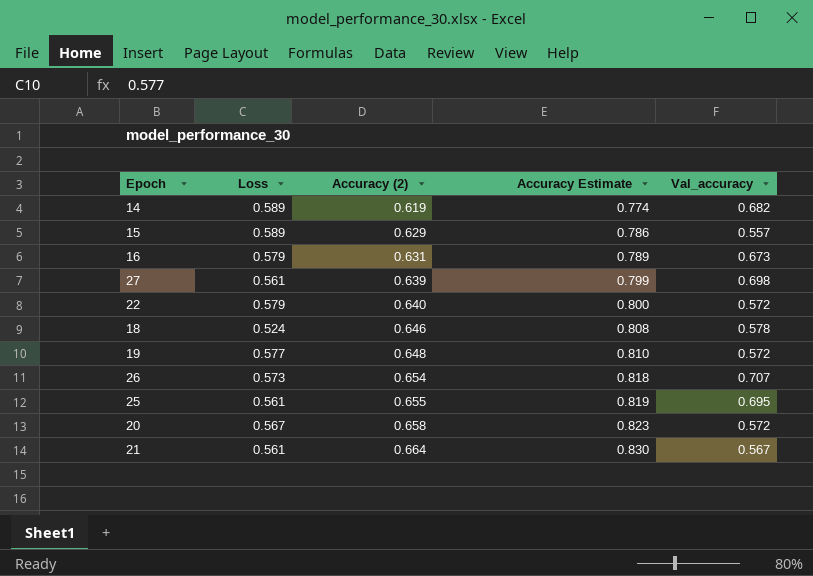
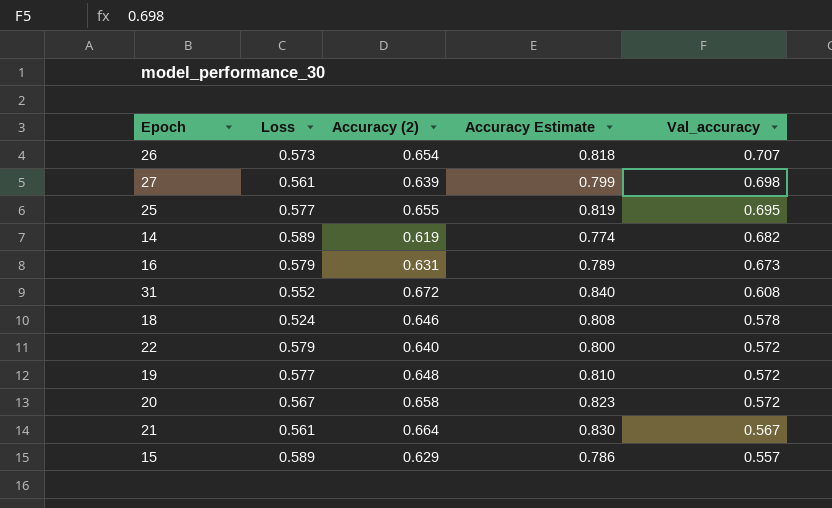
row order: Accuracy (2) ascending -> Val_accuracy descending
25 | Loss: 0.561 -> 0.577
row 31: none -> 0.552 | 0.672 | 0.840 | 0.608

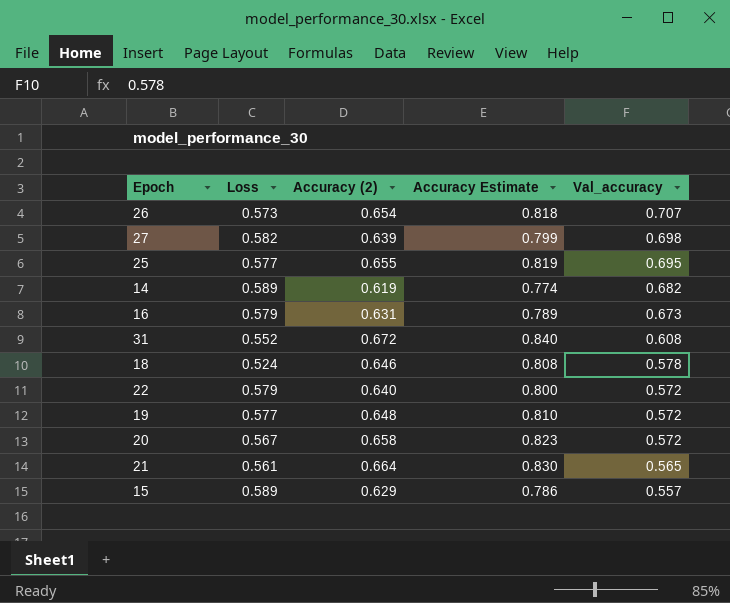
27 | Loss: 0.561 -> 0.582
21 | Val_accuracy: 0.567 -> 0.565

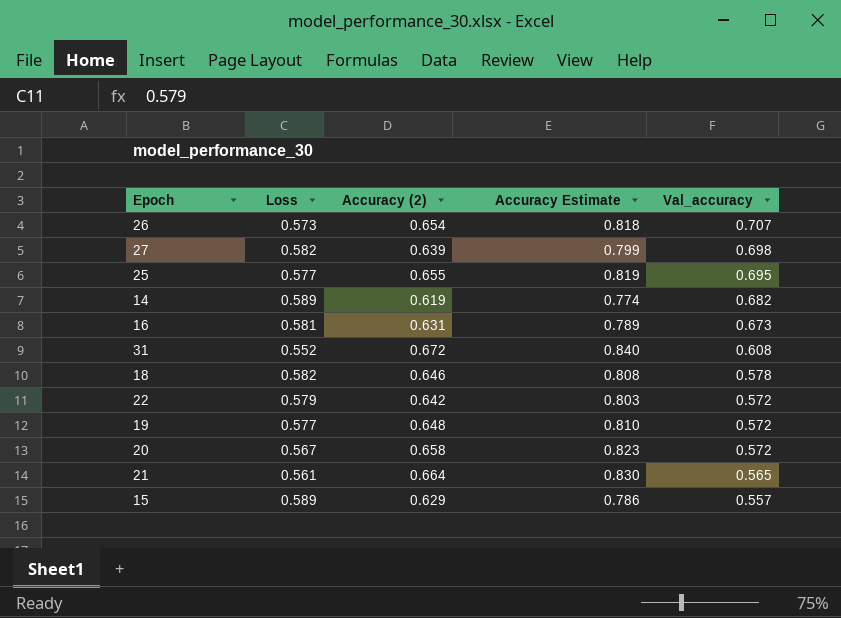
16 | Loss: 0.579 -> 0.581
18 | Loss: 0.524 -> 0.582
22 | Accuracy (2): 0.640 -> 0.642
22 | Accuracy Estimate: 0.800 -> 0.803

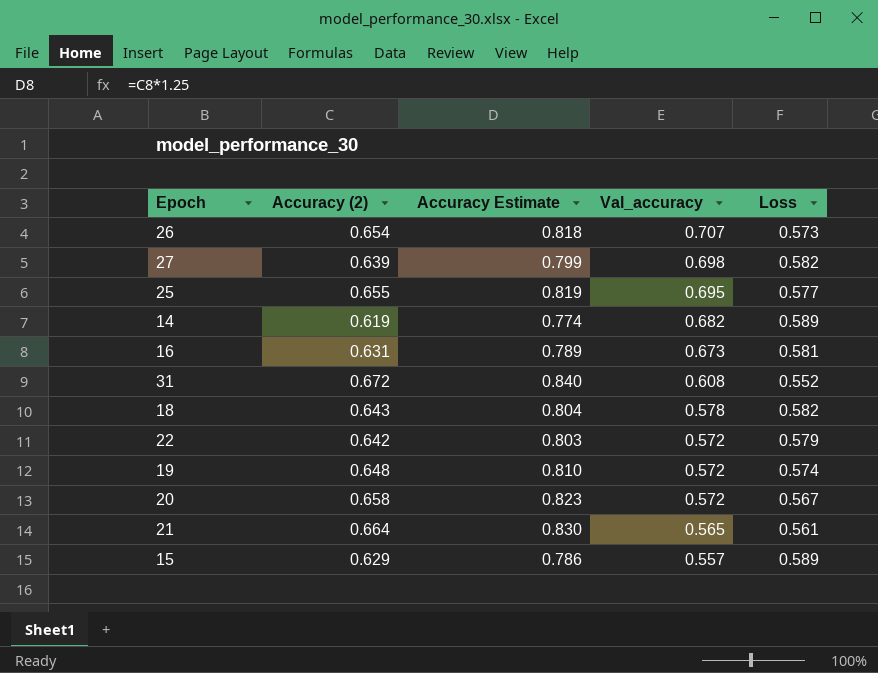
column Loss | position: 2 -> 5
18 | Accuracy (2): 0.646 -> 0.643
18 | Accuracy Estimate: 0.808 -> 0.804
19 | Loss: 0.577 -> 0.574

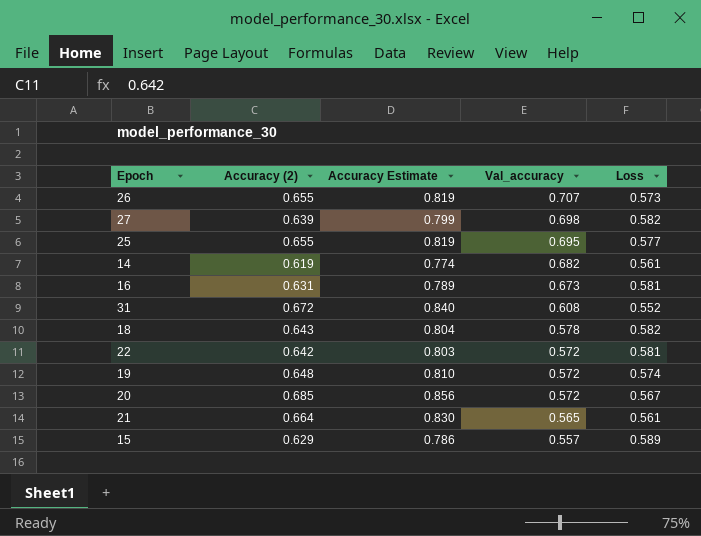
26 | Accuracy (2): 0.654 -> 0.655
26 | Accuracy Estimate: 0.818 -> 0.819
14 | Loss: 0.589 -> 0.561
22 | Loss: 0.579 -> 0.581
20 | Accuracy (2): 0.658 -> 0.685
20 | Accuracy Estimate: 0.823 -> 0.856

